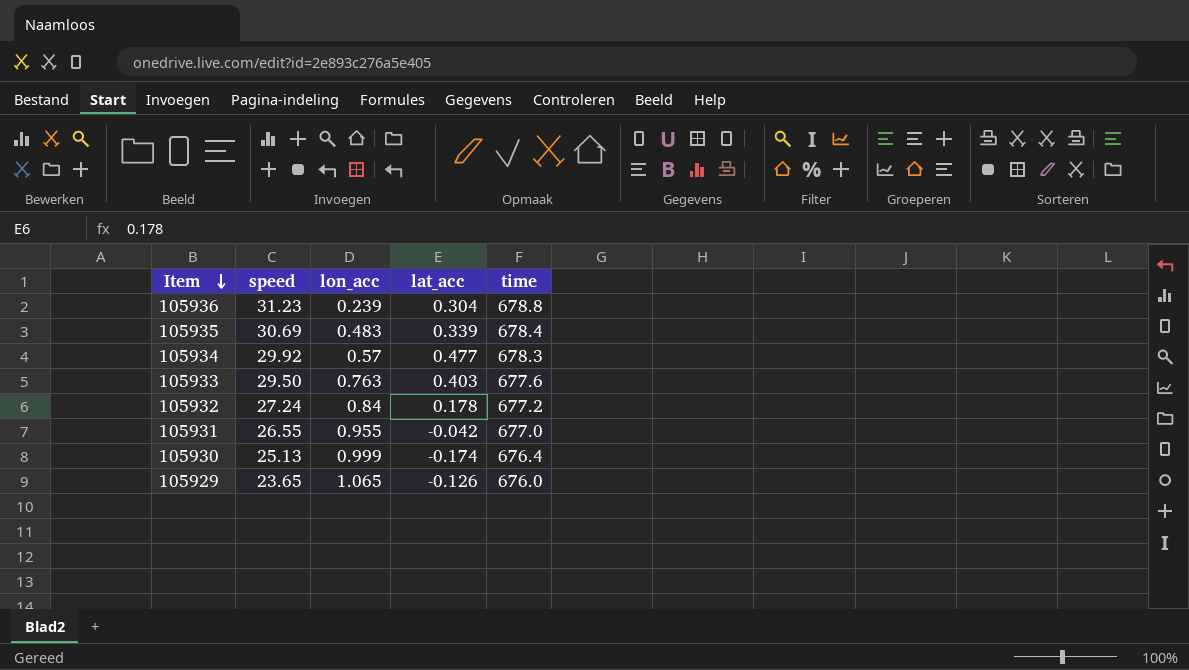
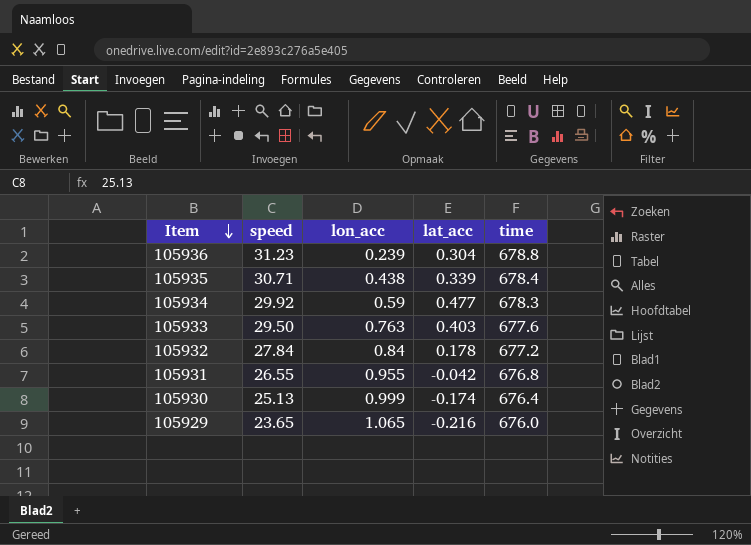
105935 | speed: 30.69 -> 30.71
105935 | lon_acc: 0.483 -> 0.438
105934 | lon_acc: 0.57 -> 0.59
105932 | speed: 27.24 -> 27.84
105931 | time: 677.0 -> 676.8
105929 | lat_acc: -0.126 -> -0.216

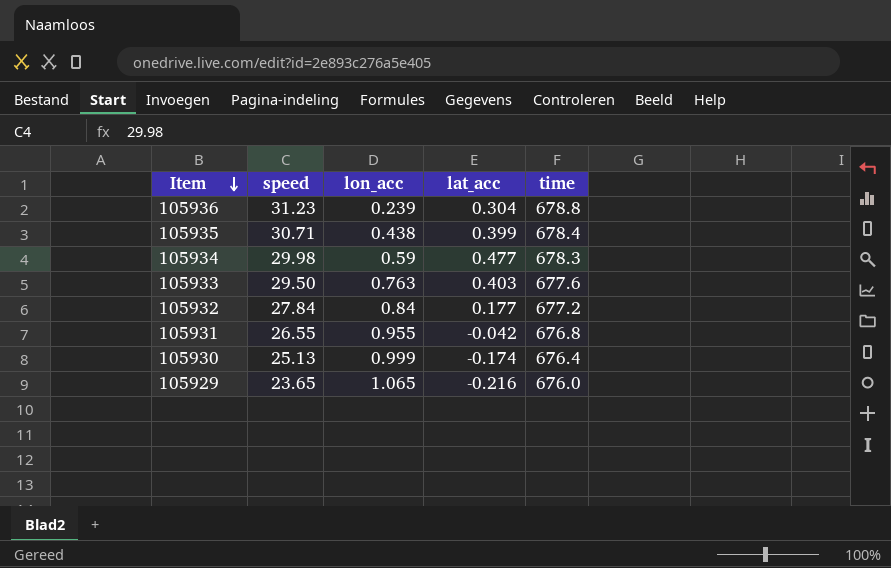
105935 | lat_acc: 0.339 -> 0.399
105934 | speed: 29.92 -> 29.98
105932 | lat_acc: 0.178 -> 0.177

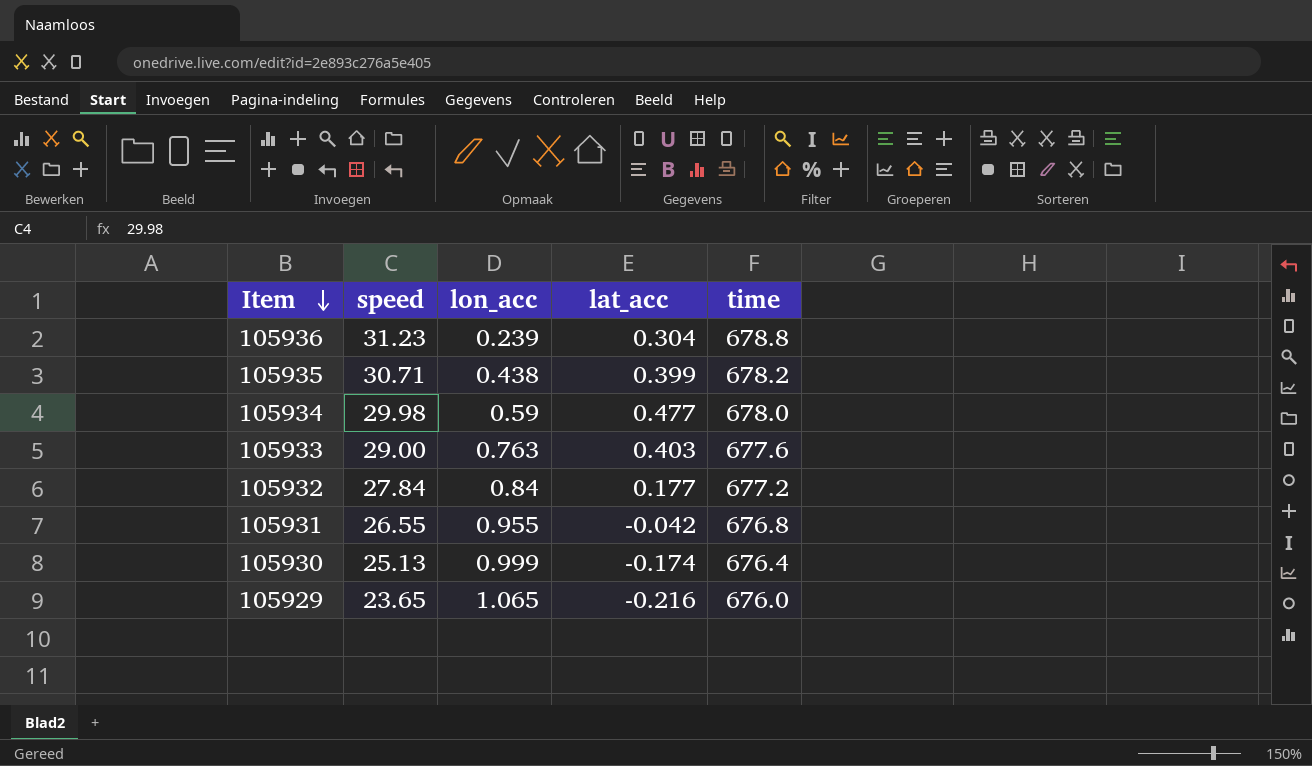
105935 | time: 678.4 -> 678.2
105934 | time: 678.3 -> 678.0
105933 | speed: 29.50 -> 29.00

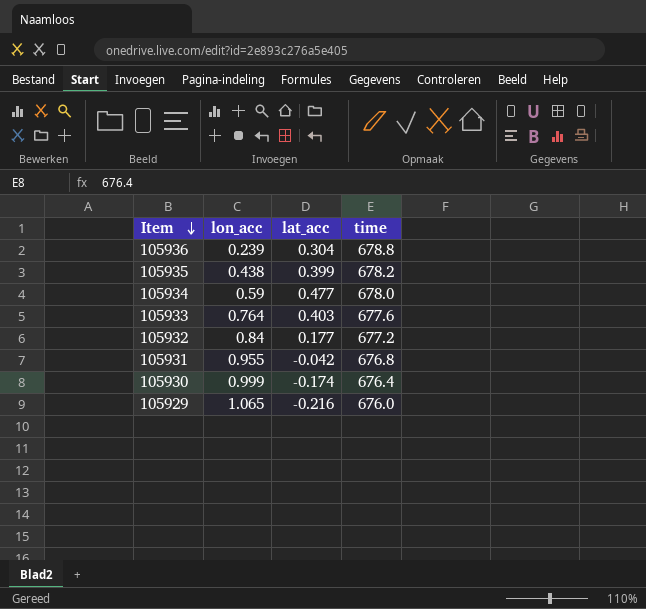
column speed | position: 2 -> none
105933 | lon_acc: 0.763 -> 0.764

